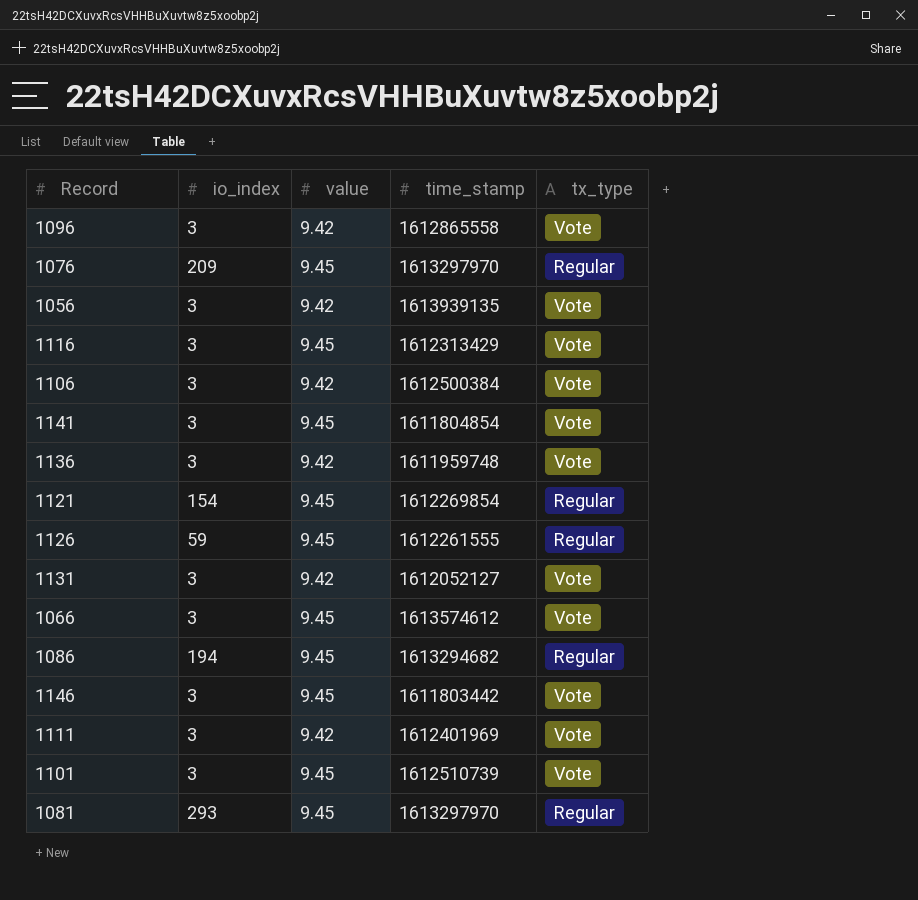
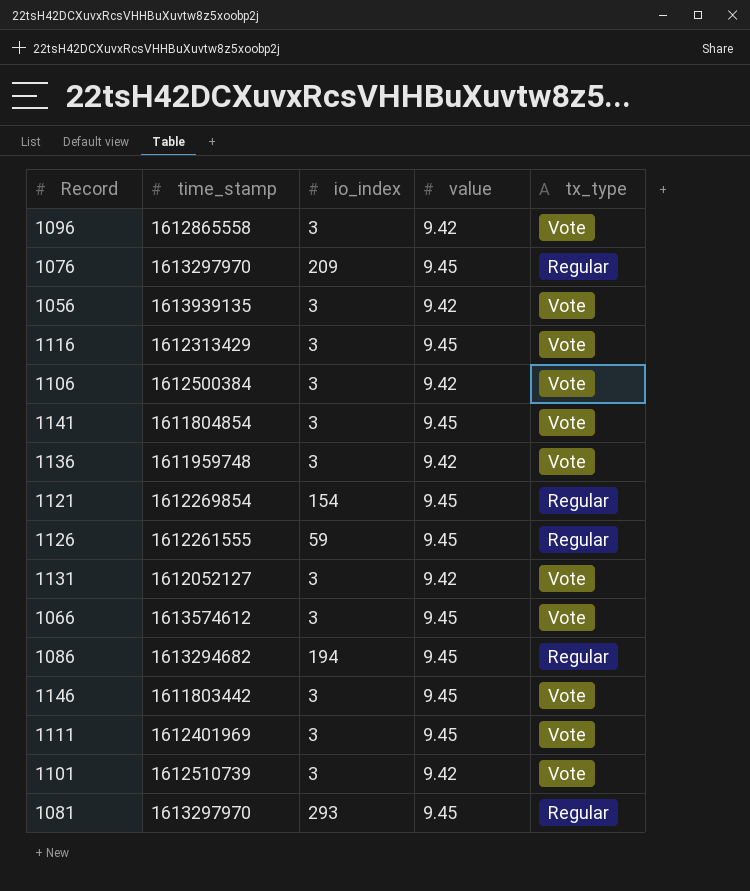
column time_stamp | position: 4 -> 2
1111 | value: 9.42 -> 9.45
1101 | value: 9.45 -> 9.42

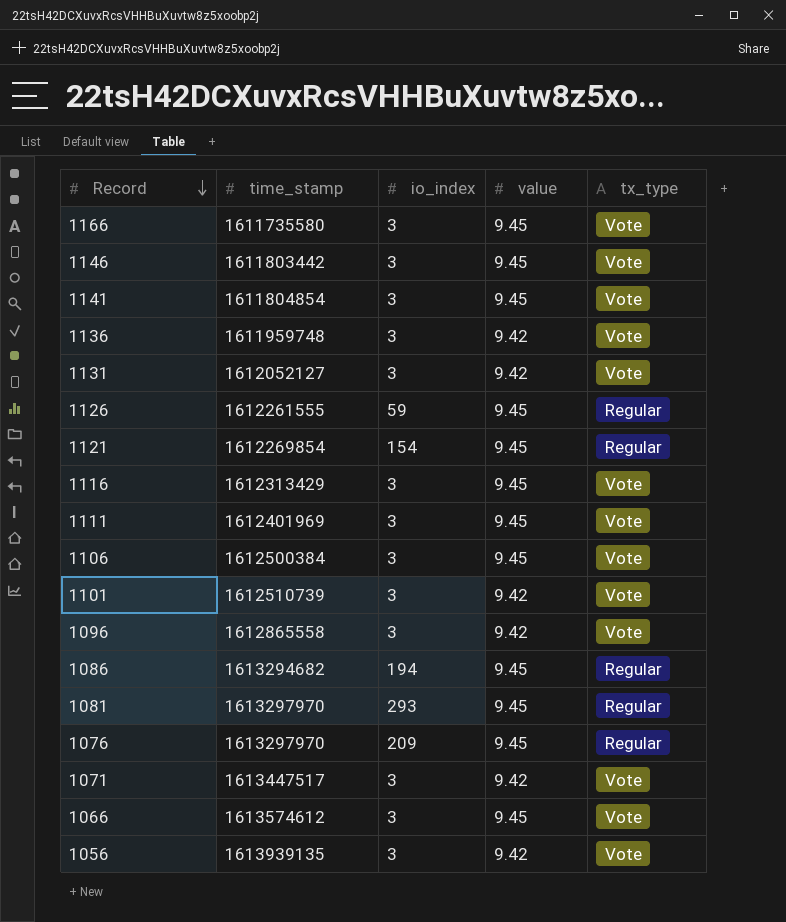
row order: none -> Record descending
row 1166: none -> 1611735580 | 3 | 9.45 | Vote
1106 | value: 9.42 -> 9.45
row 1071: none -> 1613447517 | 3 | 9.42 | Vote

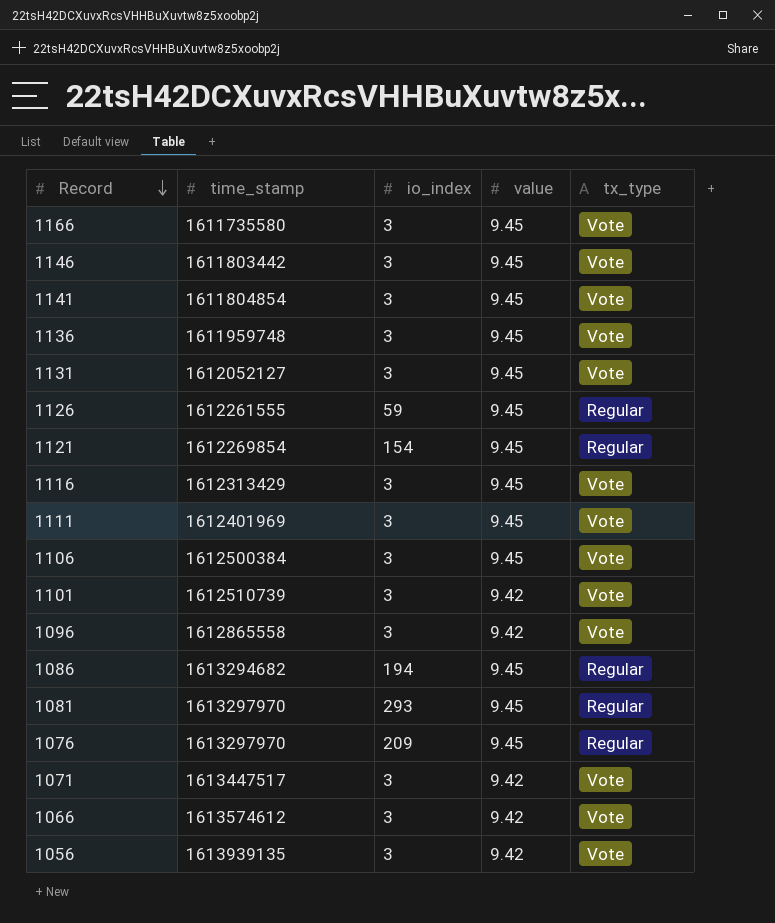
1136 | value: 9.42 -> 9.45
1131 | value: 9.42 -> 9.45
1066 | value: 9.45 -> 9.42

